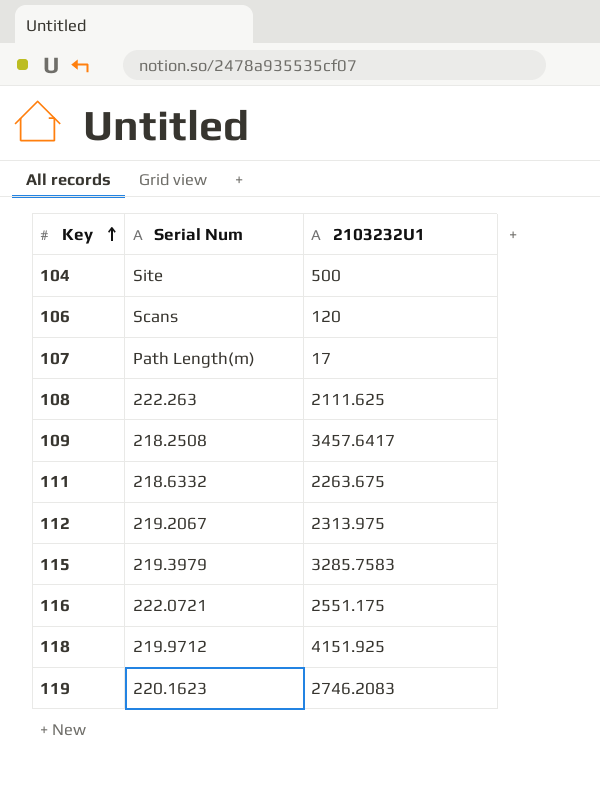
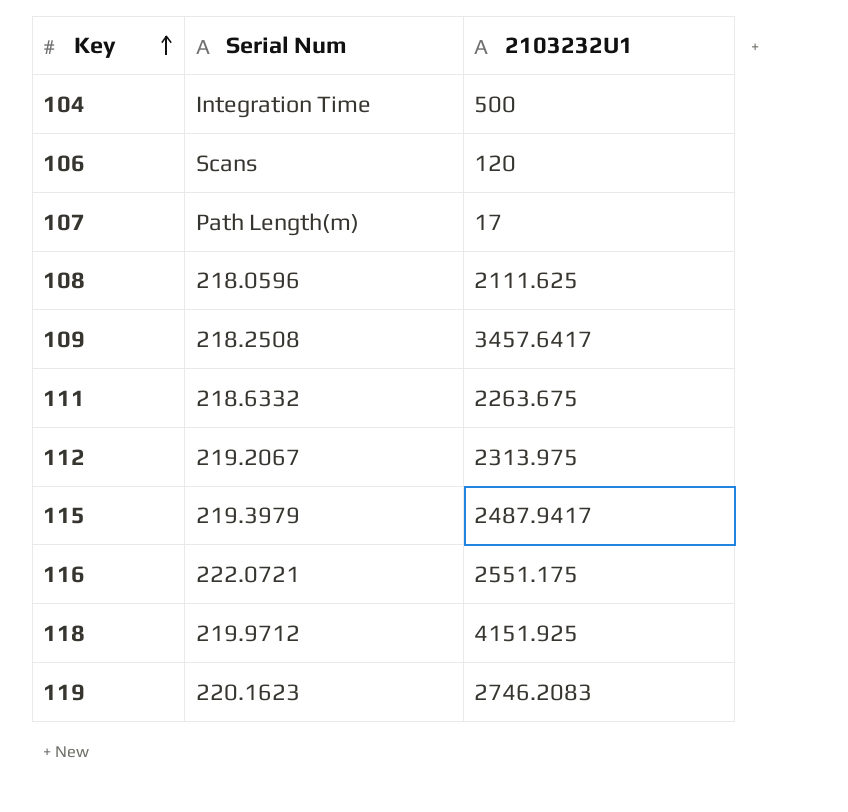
104 | Serial Num: Site -> Integration Time
108 | Serial Num: 222.263 -> 218.0596
115 | 2103232U1: 3285.7583 -> 2487.9417

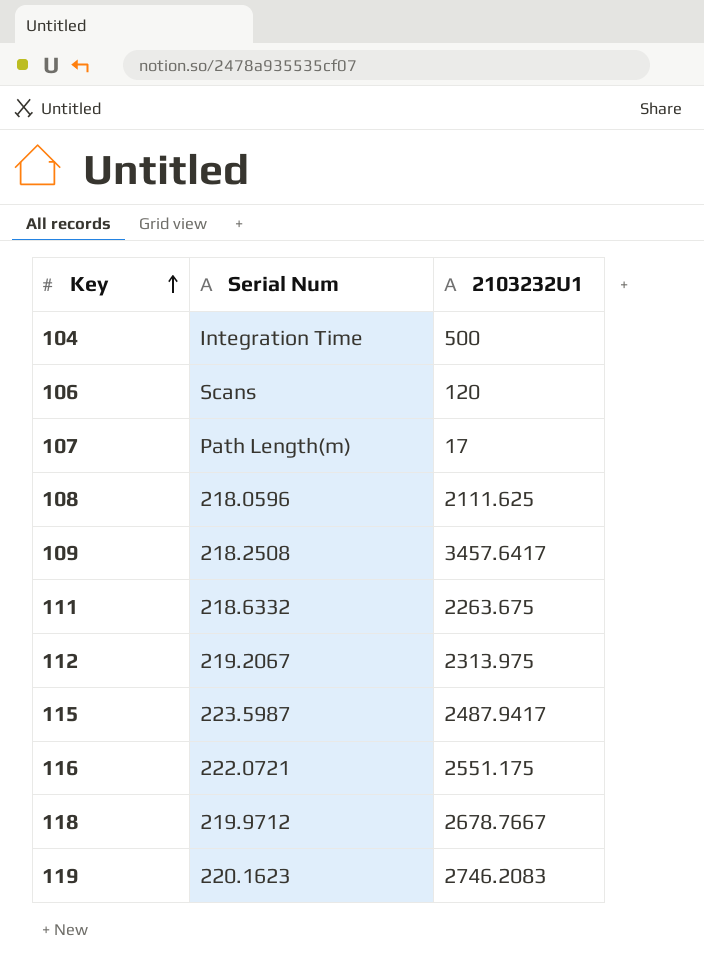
115 | Serial Num: 219.3979 -> 223.5987
118 | 2103232U1: 4151.925 -> 2678.7667

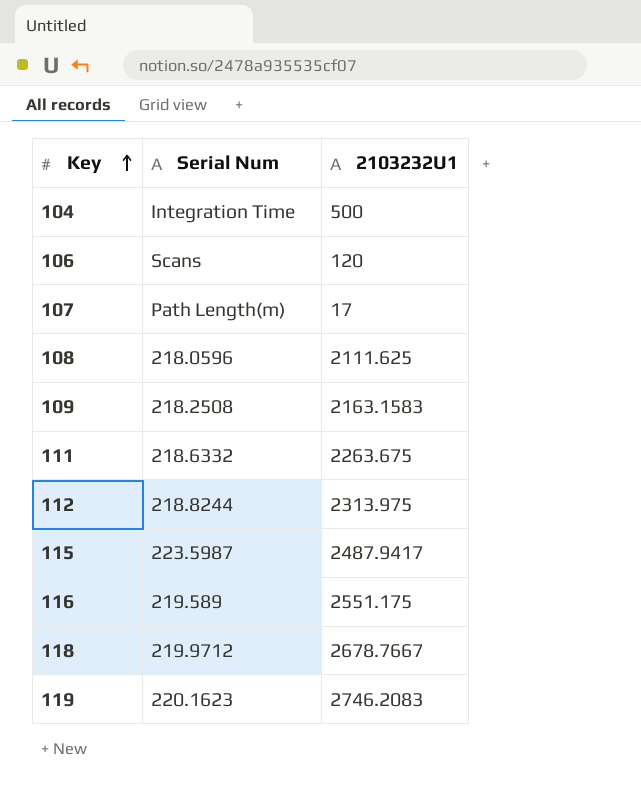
109 | 2103232U1: 3457.6417 -> 2163.1583
112 | Serial Num: 219.2067 -> 218.8244
116 | Serial Num: 222.0721 -> 219.589

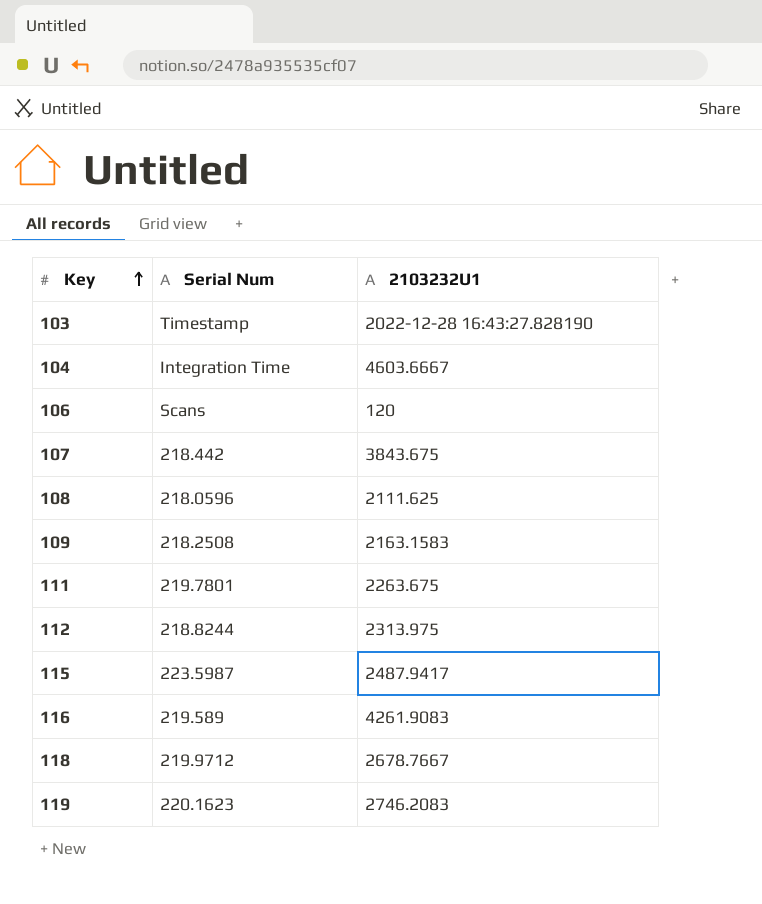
row 103: none -> Timestamp | 2022-12-28 16:43:27.828190
104 | 2103232U1: 500 -> 4603.6667
107 | Serial Num: Path Length(m) -> 218.442
107 | 2103232U1: 17 -> 3843.675
111 | Serial Num: 218.6332 -> 219.7801
116 | 2103232U1: 2551.175 -> 4261.9083

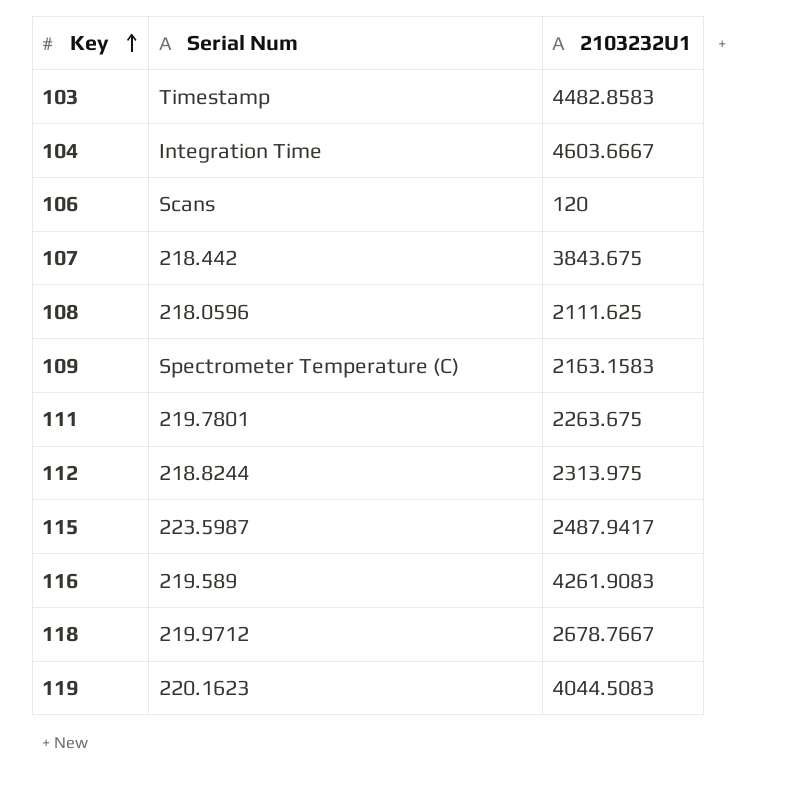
103 | 2103232U1: 2022-12-28 16:43:27.828190 -> 4482.8583
109 | Serial Num: 218.2508 -> Spectrometer Temperature (C)
119 | 2103232U1: 2746.2083 -> 4044.5083

